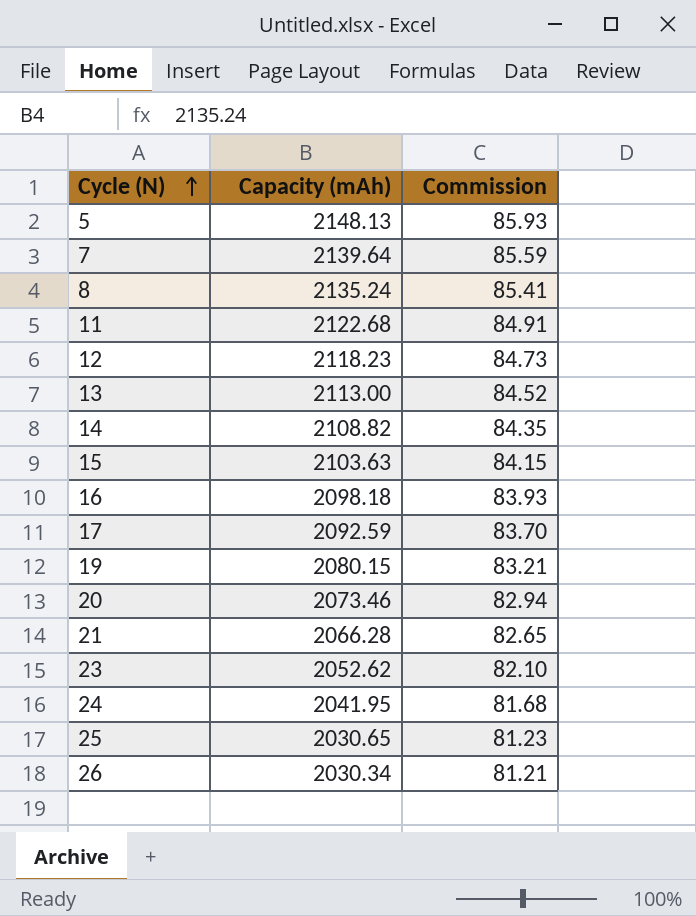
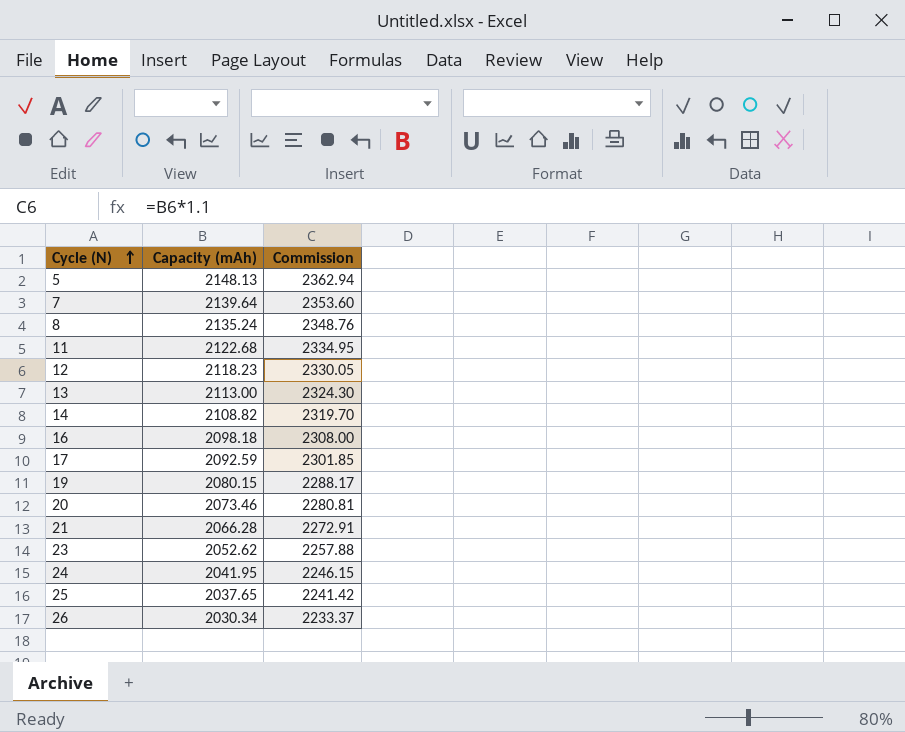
column Commission | formula: [Capacity (mAh)] * 0.04 -> [Capacity (mAh)] * 1.1
row 15: 2103.63 | 84.15 -> none
25 | Capacity (mAh): 2030.65 -> 2037.65

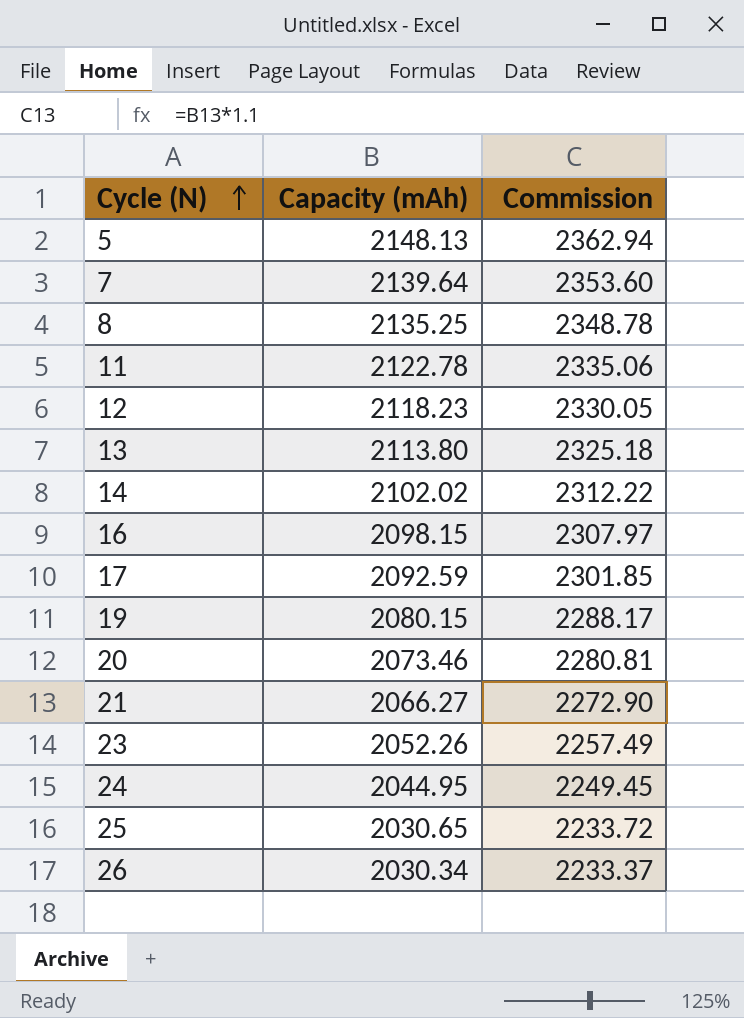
8 | Capacity (mAh): 2135.24 -> 2135.25
8 | Commission: 2348.76 -> 2348.78
11 | Capacity (mAh): 2122.68 -> 2122.78
11 | Commission: 2334.95 -> 2335.06
13 | Capacity (mAh): 2113.00 -> 2113.80
13 | Commission: 2324.30 -> 2325.18
14 | Capacity (mAh): 2108.82 -> 2102.02
14 | Commission: 2319.70 -> 2312.22
16 | Capacity (mAh): 2098.18 -> 2098.15
16 | Commission: 2308.00 -> 2307.97
21 | Capacity (mAh): 2066.28 -> 2066.27
21 | Commission: 2272.91 -> 2272.90
23 | Capacity (mAh): 2052.62 -> 2052.26
23 | Commission: 2257.88 -> 2257.49
24 | Capacity (mAh): 2041.95 -> 2044.95
24 | Commission: 2246.15 -> 2249.45
25 | Capacity (mAh): 2037.65 -> 2030.65
25 | Commission: 2241.42 -> 2233.72

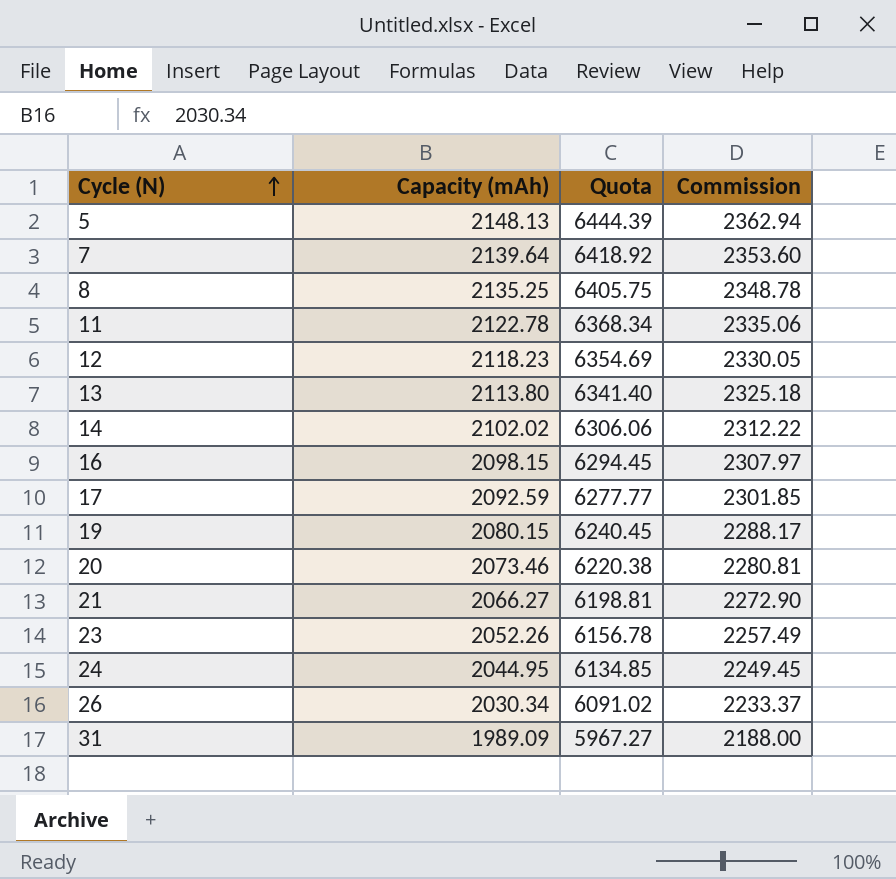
column Quota | formula: none -> [Capacity (mAh)] * 3
row 25: 2030.65 | 2233.72 -> none
row 31: none -> 1989.09 | 5967.27 | 2188.00

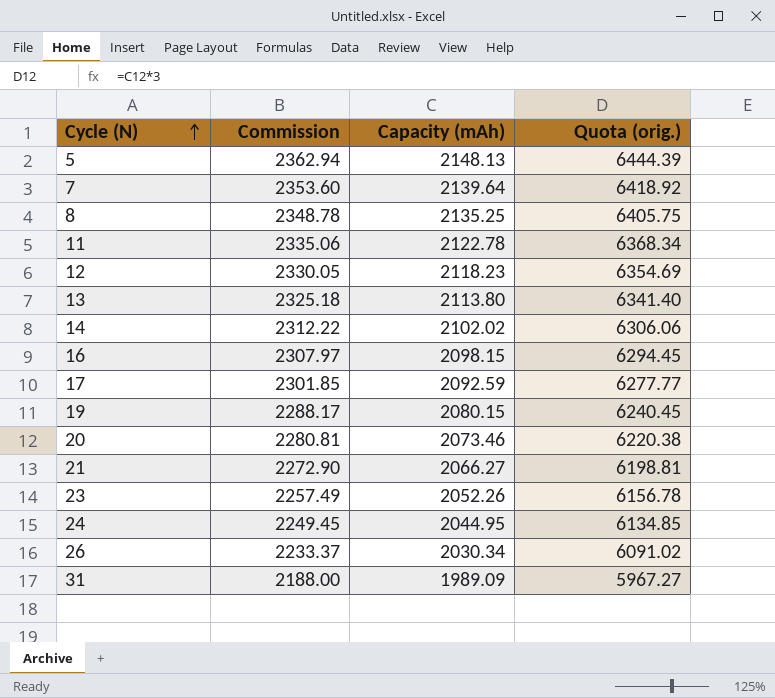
column Commission | position: 4 -> 2
column name: Quota -> Quota (orig.)

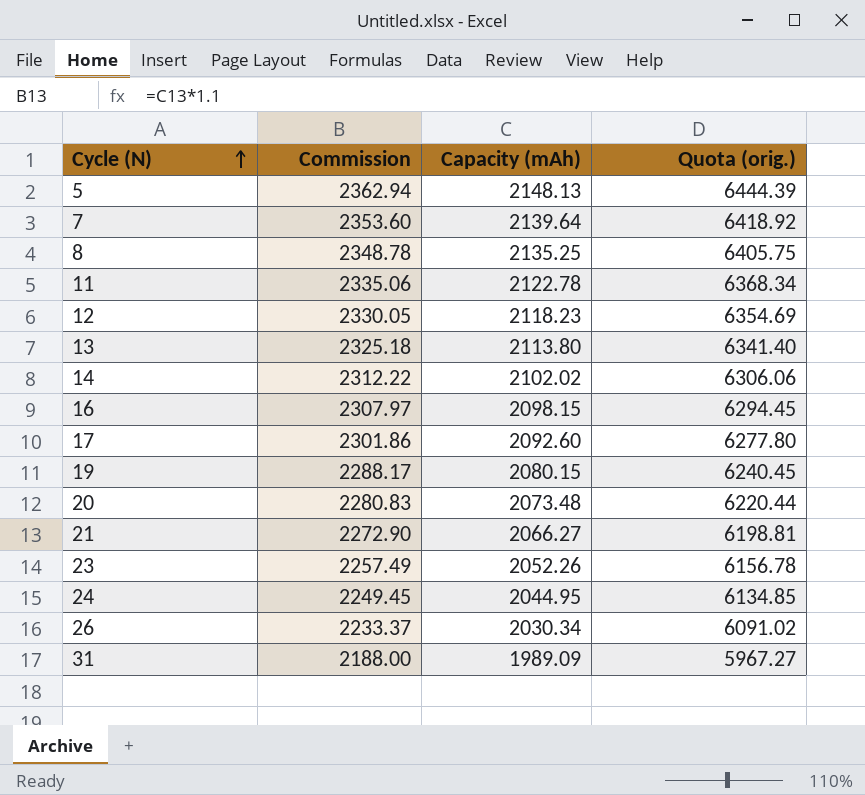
17 | Commission: 2301.85 -> 2301.86
17 | Capacity (mAh): 2092.59 -> 2092.60
17 | Quota (orig.): 6277.77 -> 6277.80
20 | Commission: 2280.81 -> 2280.83
20 | Capacity (mAh): 2073.46 -> 2073.48
20 | Quota (orig.): 6220.38 -> 6220.44

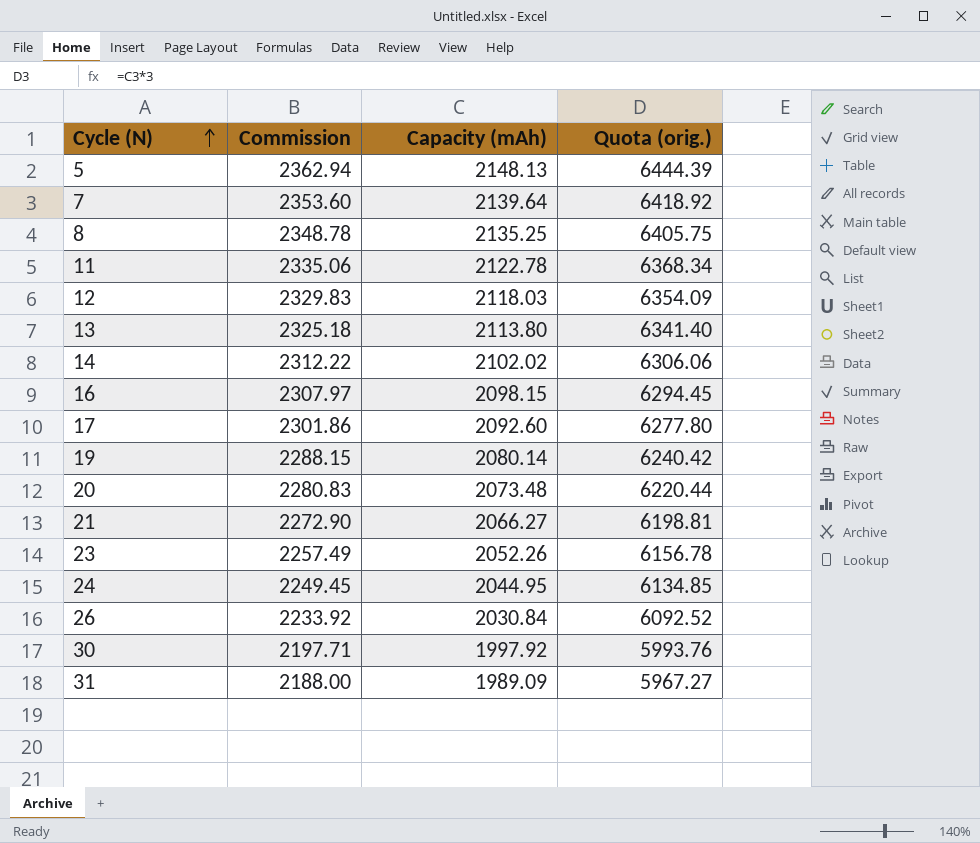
12 | Commission: 2330.05 -> 2329.83
12 | Capacity (mAh): 2118.23 -> 2118.03
12 | Quota (orig.): 6354.69 -> 6354.09
19 | Commission: 2288.17 -> 2288.15
19 | Capacity (mAh): 2080.15 -> 2080.14
19 | Quota (orig.): 6240.45 -> 6240.42
26 | Commission: 2233.37 -> 2233.92
26 | Capacity (mAh): 2030.34 -> 2030.84
26 | Quota (orig.): 6091.02 -> 6092.52
row 30: none -> 2197.71 | 1997.92 | 5993.76

